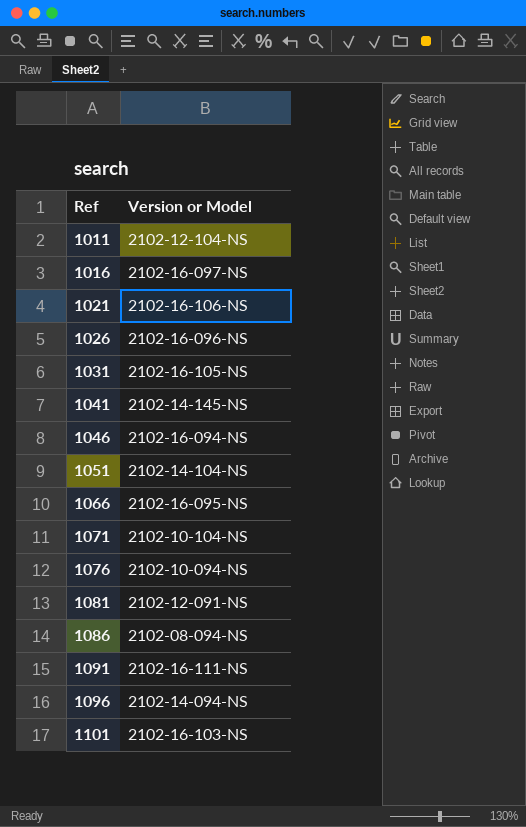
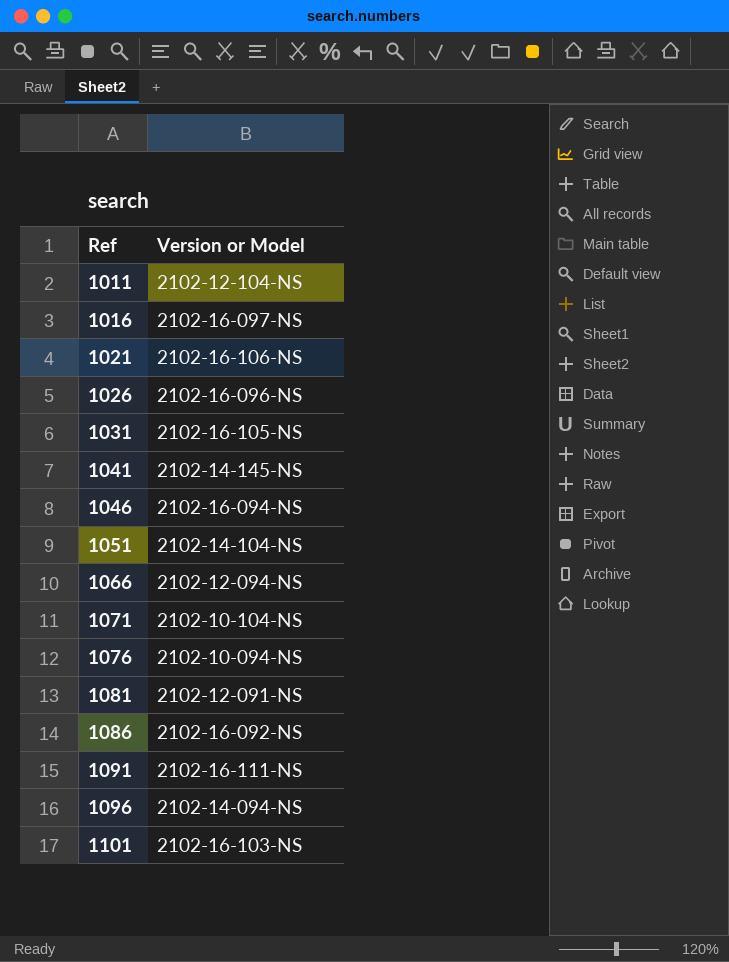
1066 | Version or Model: 2102-16-095-NS -> 2102-12-094-NS
1086 | Version or Model: 2102-08-094-NS -> 2102-16-092-NS

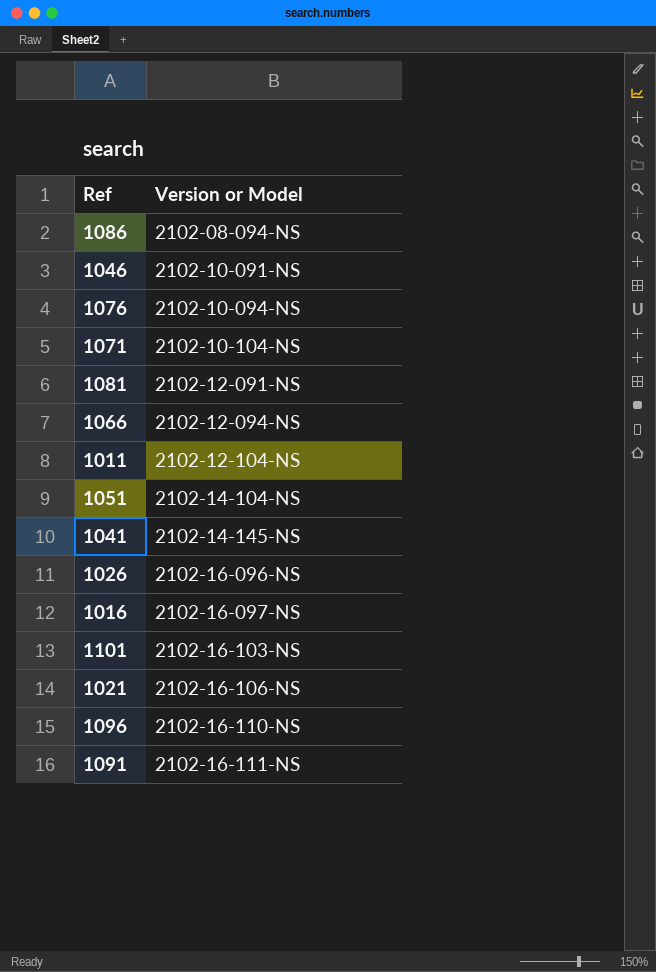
row order: Ref ascending -> Version or Model ascending
row 1031: 2102-16-105-NS -> none
1086 | Version or Model: 2102-16-092-NS -> 2102-08-094-NS
1046 | Version or Model: 2102-16-094-NS -> 2102-10-091-NS
1096 | Version or Model: 2102-14-094-NS -> 2102-16-110-NS

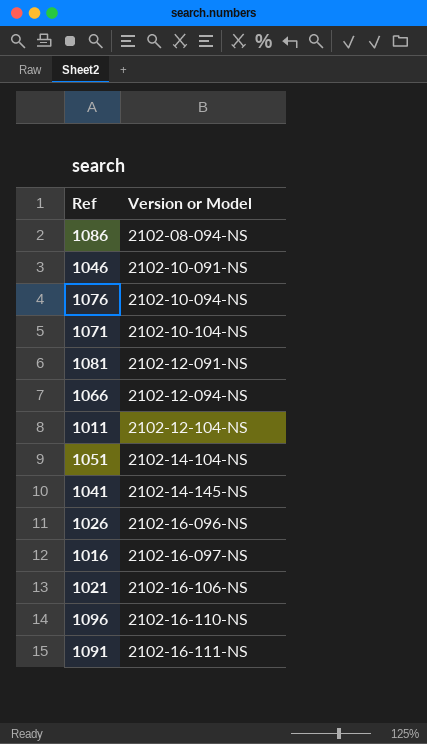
row 1101: 2102-16-103-NS -> none

